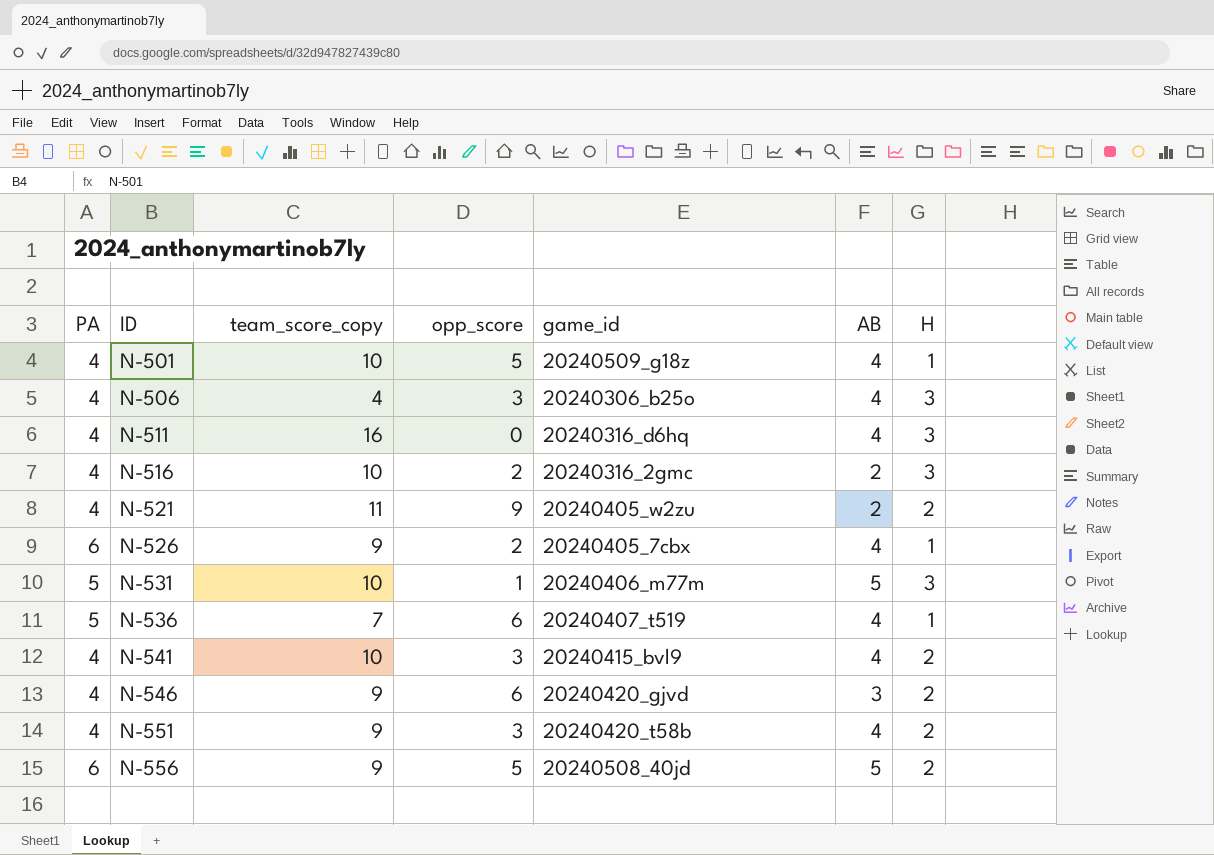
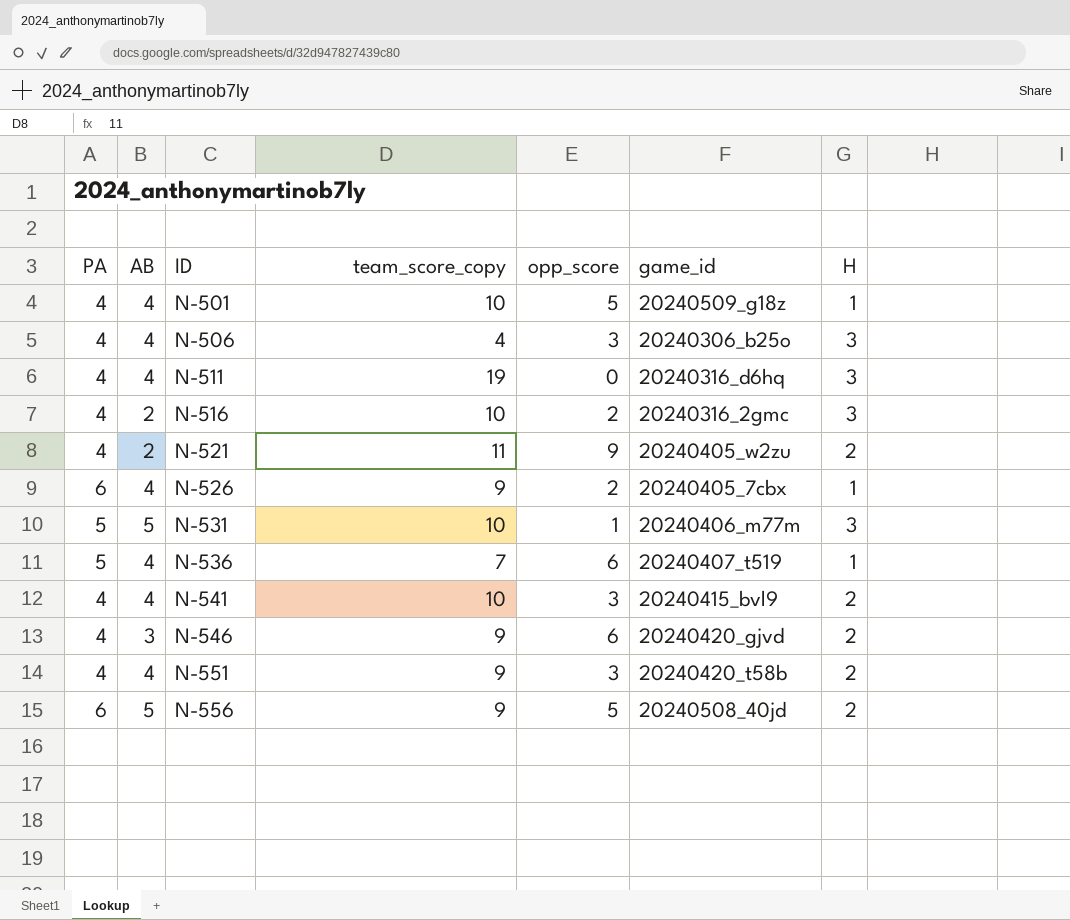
column AB | position: 6 -> 2
N-511 | team_score_copy: 16 -> 19

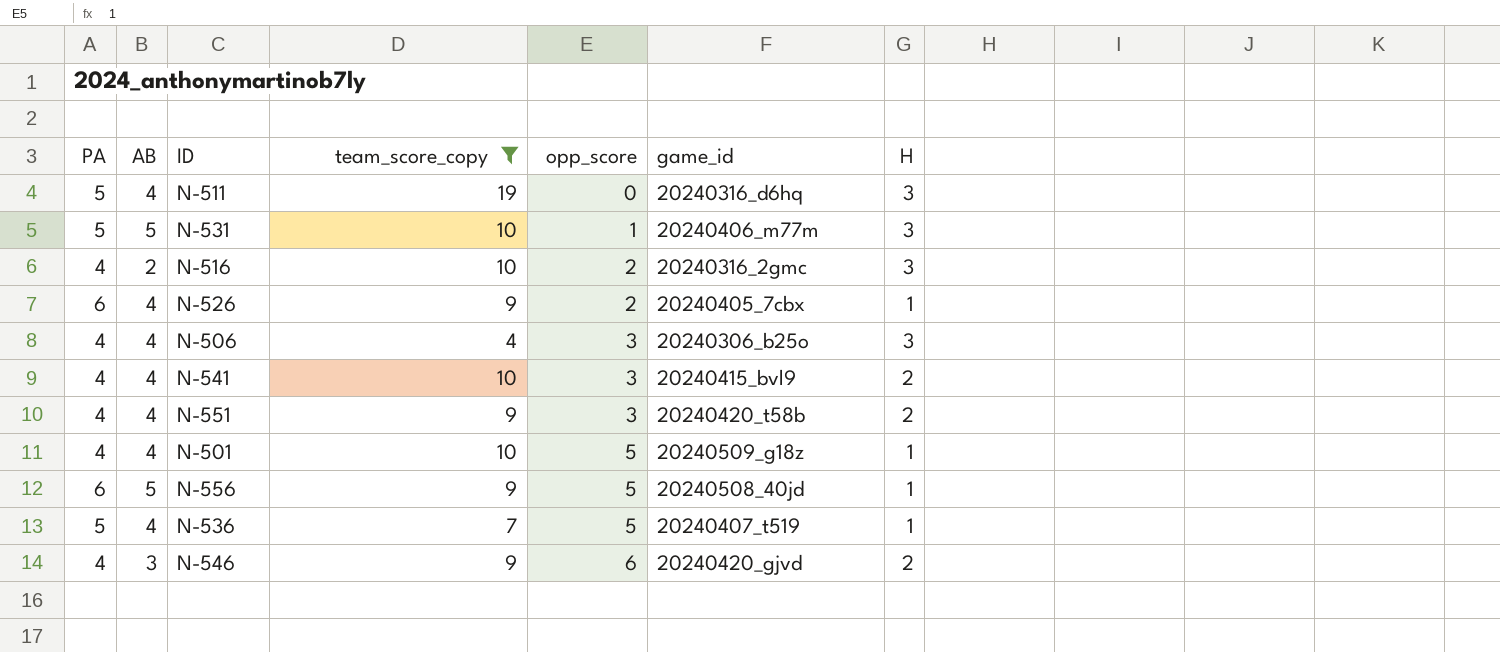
filter: none -> team_score_copy != 11
row order: ID ascending -> opp_score ascending
N-511 | PA: 4 -> 5
N-556 | H: 2 -> 1
N-536 | opp_score: 6 -> 5

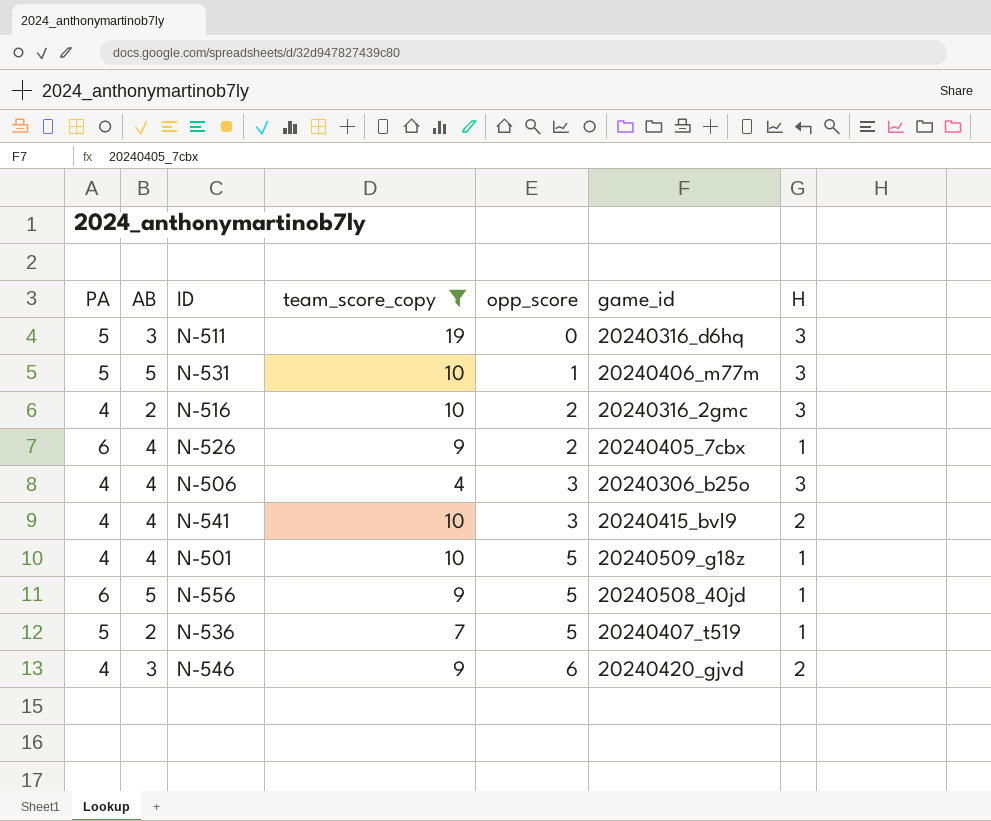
row N-551: 4 | 4 | 9 | 3 | 20240420_t58b | 2 -> none
N-511 | AB: 4 -> 3
N-536 | AB: 4 -> 2

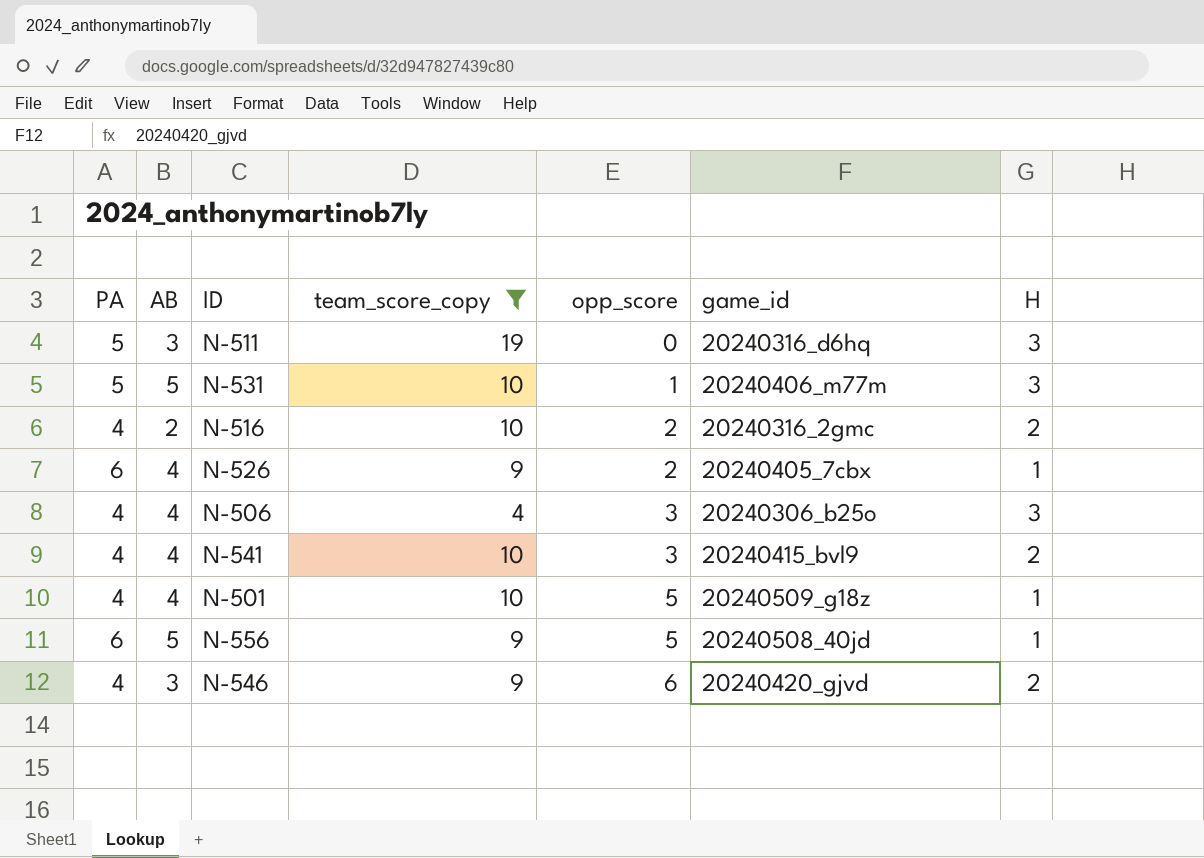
row N-536: 5 | 2 | 7 | 5 | 20240407_t519 | 1 -> none
N-516 | H: 3 -> 2

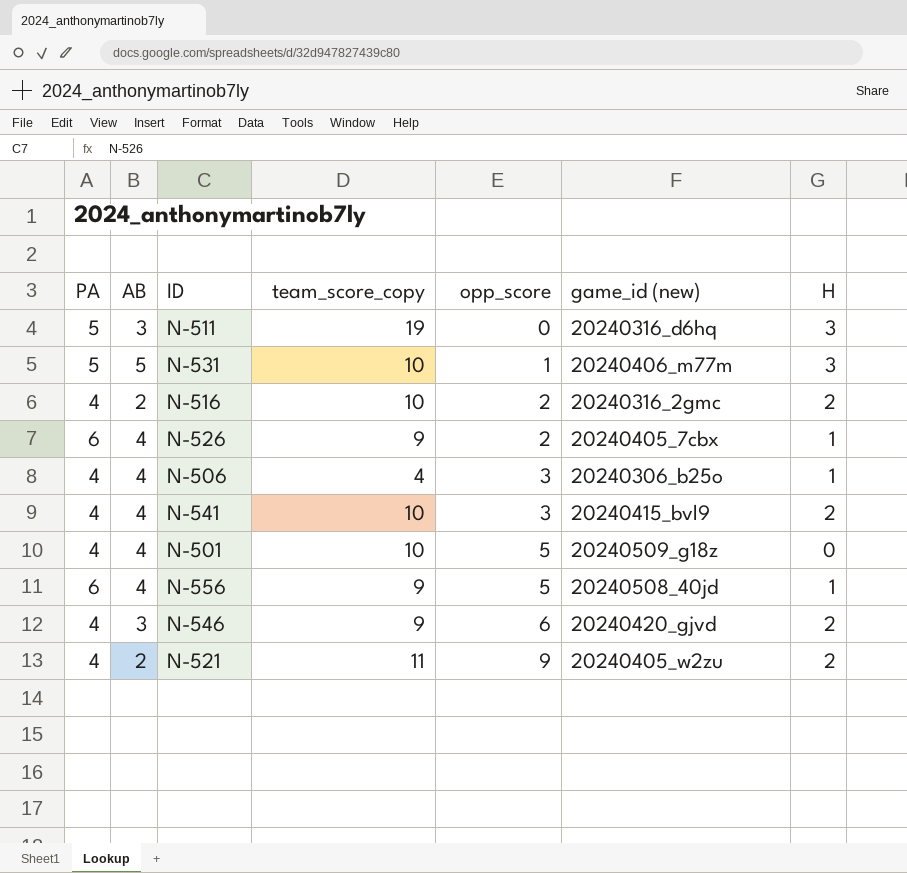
filter: team_score_copy != 11 -> none
column name: game_id -> game_id (new)
N-506 | H: 3 -> 1
N-501 | H: 1 -> 0
N-556 | AB: 5 -> 4

